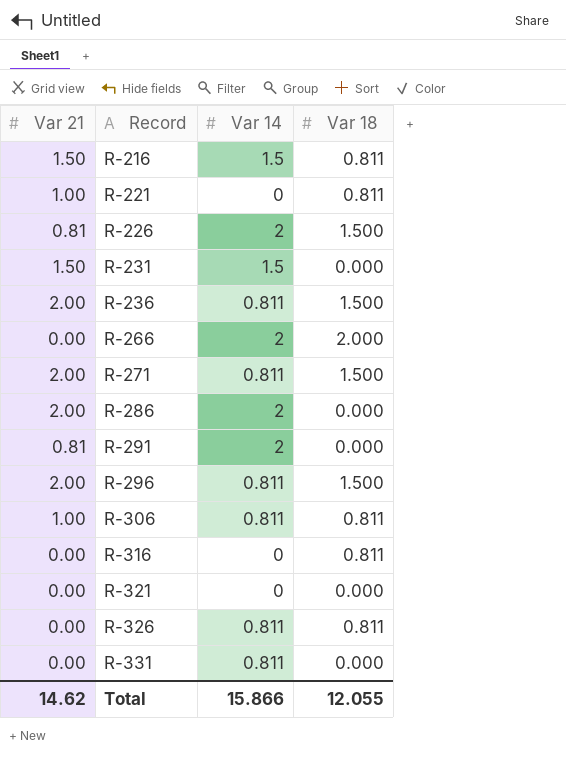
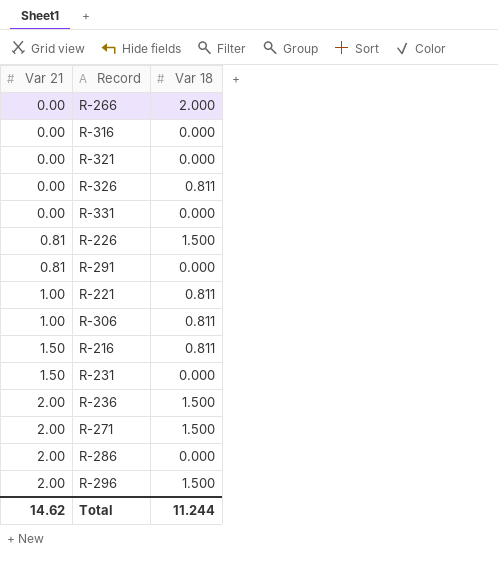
row order: Record ascending -> Var 21 ascending
column Var 14 | position: 3 -> none
R-316 | Var 18: 0.811 -> 0.000
Total | Var 18: 12.055 -> 11.244

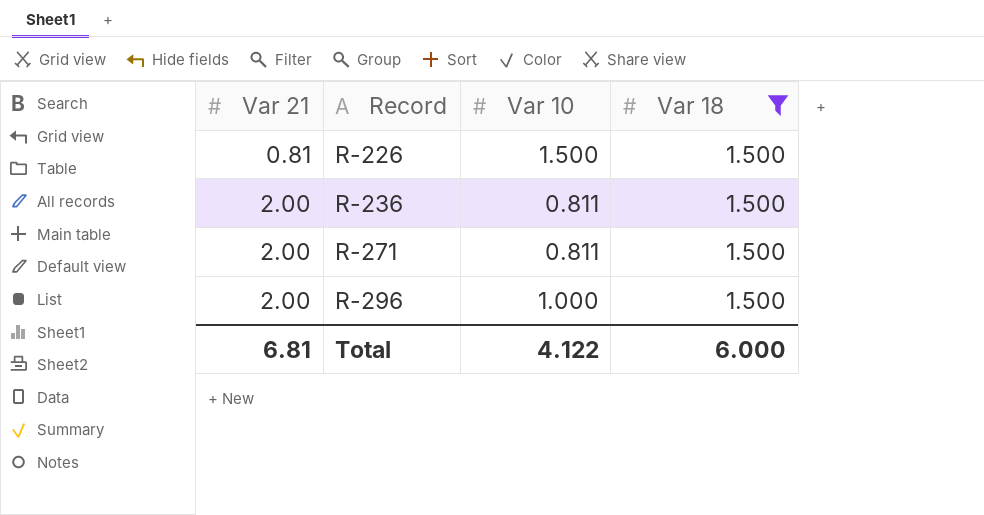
filter: none -> Var 18 = 1.500
column Var 10 | position: none -> 3
Total | Var 21: 14.62 -> 6.81
Total | Var 18: 11.244 -> 6.000

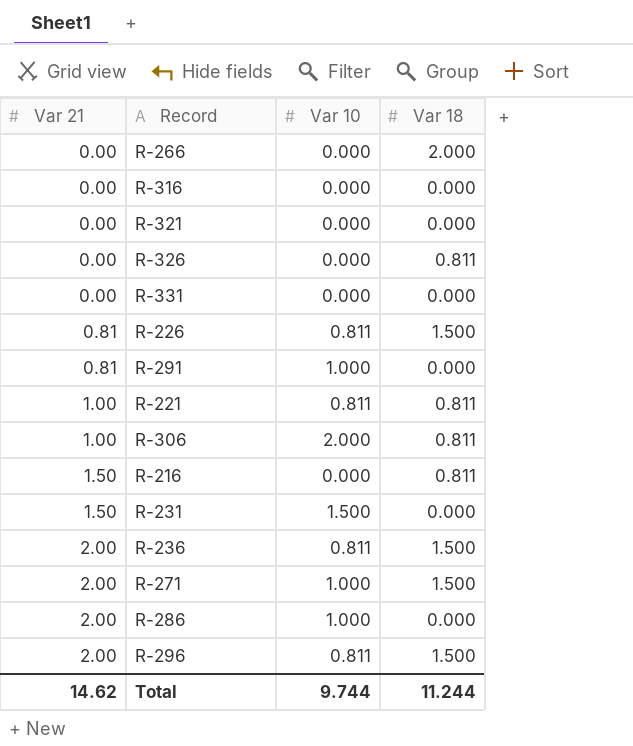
filter: Var 18 = 1.500 -> none
R-226 | Var 10: 1.500 -> 0.811
R-271 | Var 10: 0.811 -> 1.000
R-296 | Var 10: 1.000 -> 0.811
Total | Var 21: 6.81 -> 14.62
Total | Var 10: 4.122 -> 9.744
Total | Var 18: 6.000 -> 11.244

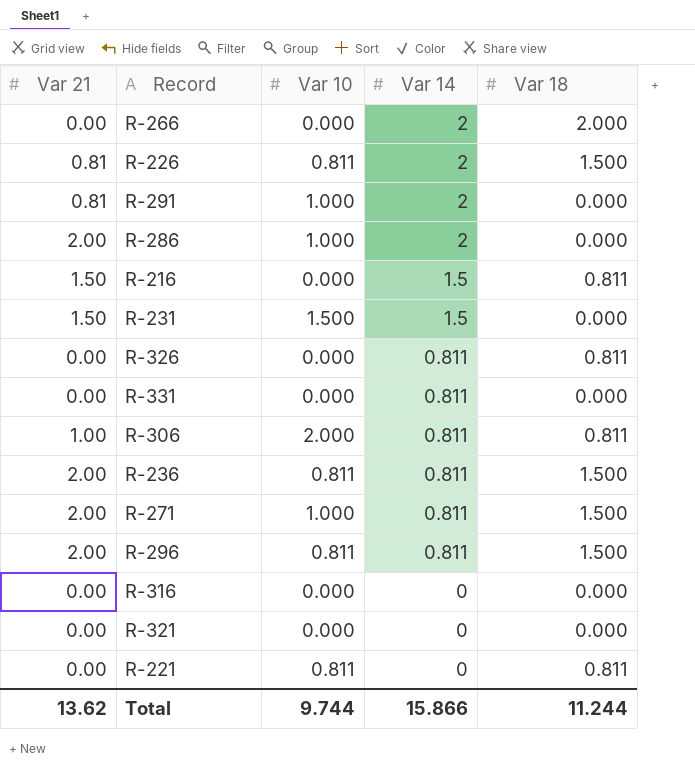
row order: Var 21 ascending -> Var 14 descending
column Var 14 | position: none -> 4
R-221 | Var 21: 1.00 -> 0.00
Total | Var 21: 14.62 -> 13.62

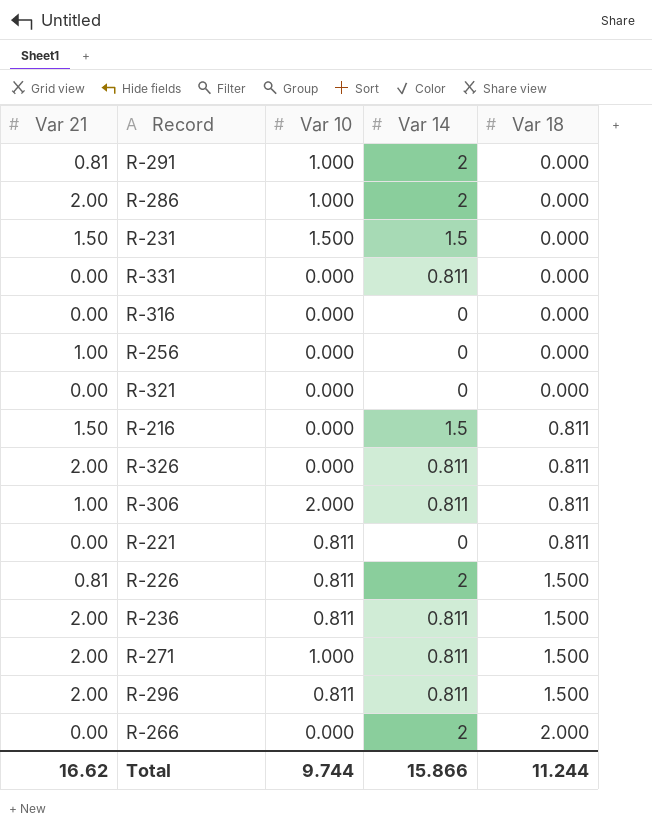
row order: Var 14 descending -> Var 18 ascending
row R-256: none -> 1.00 | 0.000 | 0 | 0.000
R-326 | Var 21: 0.00 -> 2.00
Total | Var 21: 13.62 -> 16.62

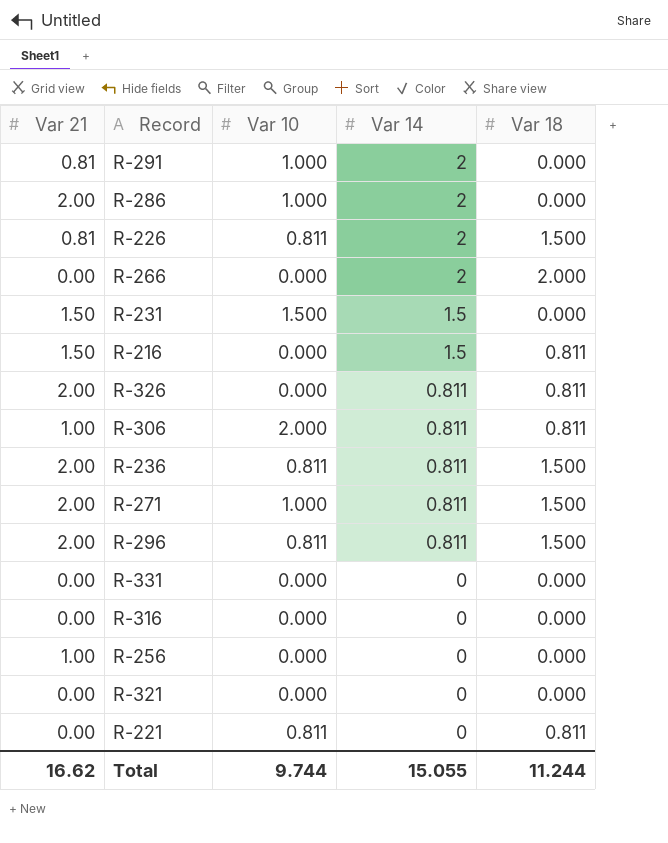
row order: Var 18 ascending -> Var 14 descending
R-331 | Var 14: 0.811 -> 0
Total | Var 14: 15.866 -> 15.055

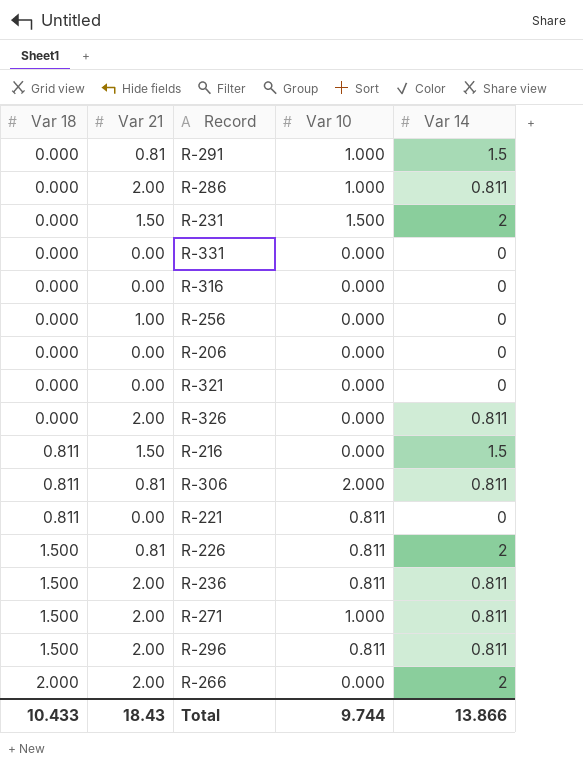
row order: Var 14 descending -> Var 18 ascending
column Var 18 | position: 5 -> 1
R-291 | Var 14: 2 -> 1.5
R-286 | Var 14: 2 -> 0.811
R-231 | Var 14: 1.5 -> 2
row R-206: none -> 0.000 | 0.00 | 0.000 | 0
R-326 | Var 18: 0.811 -> 0.000
R-306 | Var 21: 1.00 -> 0.81
R-266 | Var 21: 0.00 -> 2.00
Total | Var 18: 11.244 -> 10.433
Total | Var 21: 16.62 -> 18.43
Total | Var 14: 15.055 -> 13.866

